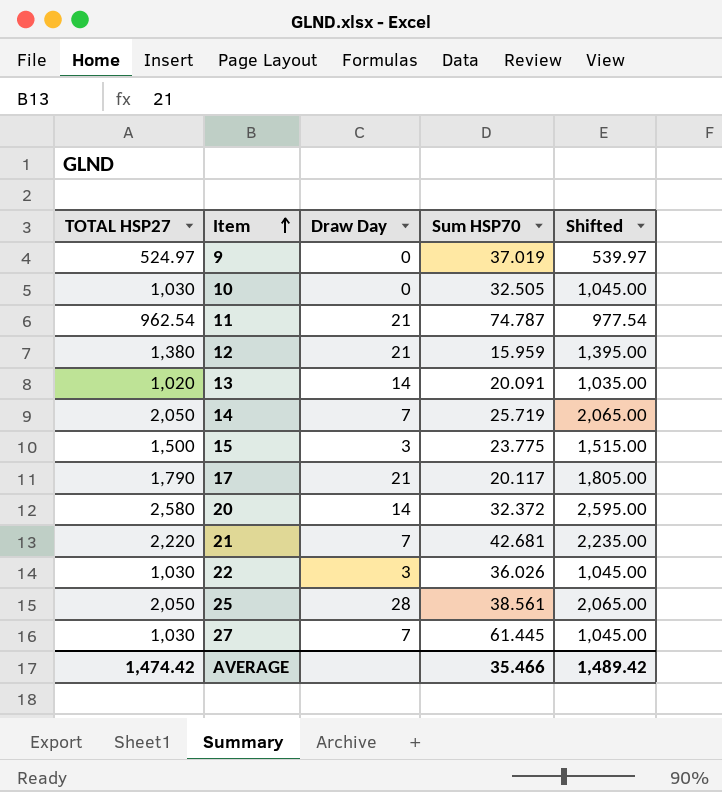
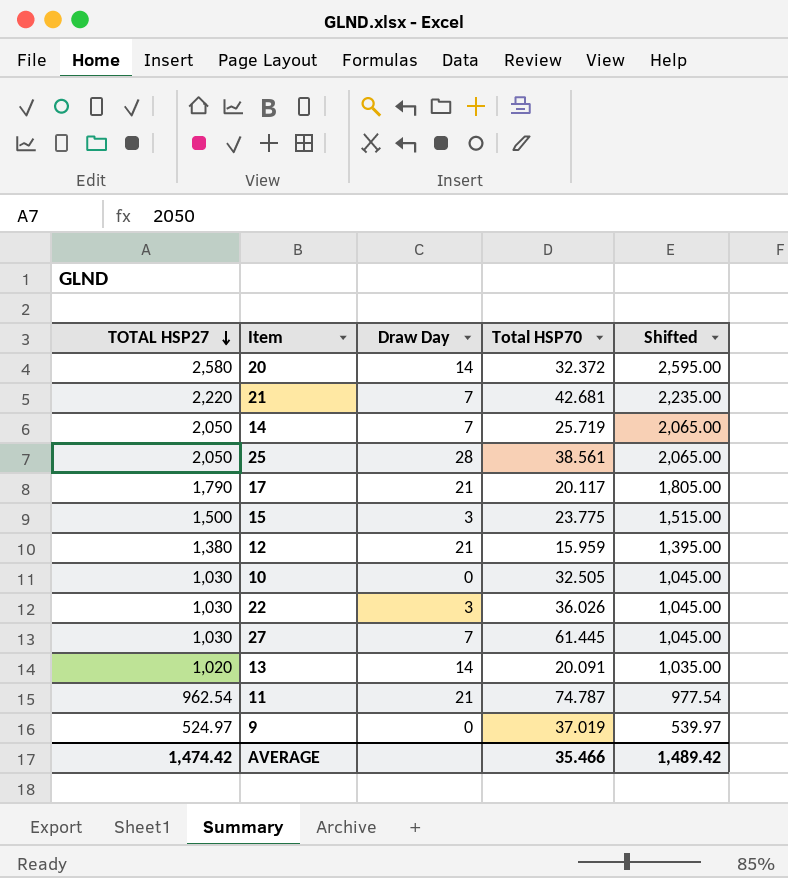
row order: Item ascending -> TOTAL HSP27 descending
column name: Sum HSP70 -> Total HSP70

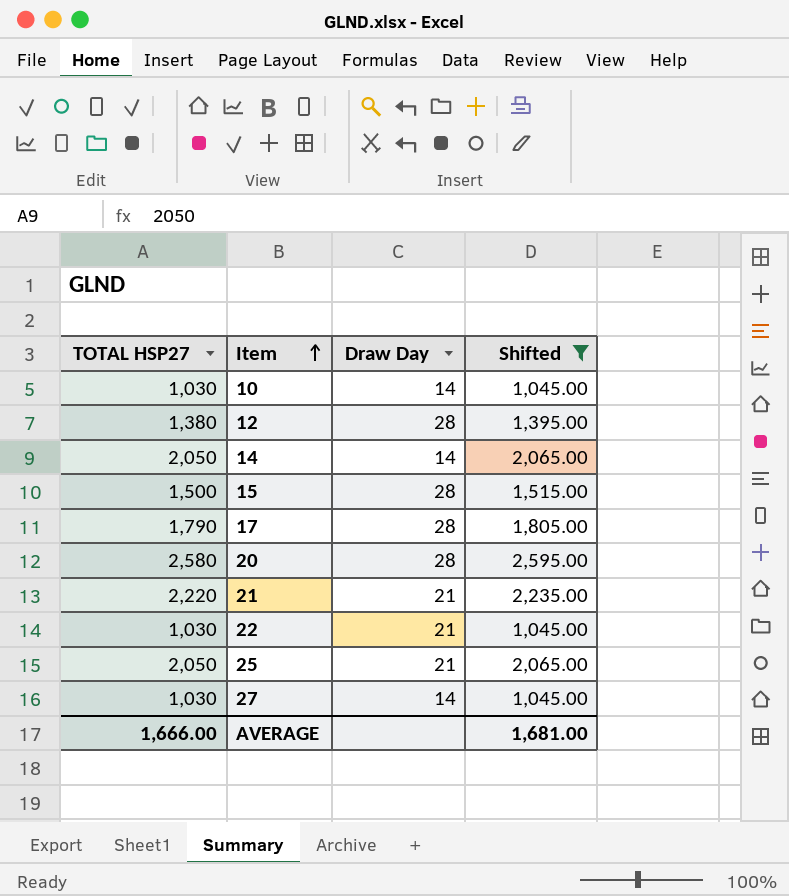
filter: none -> Shifted >= 1,045.00
row order: TOTAL HSP27 descending -> Item ascending
column Total HSP70 | position: 4 -> none
10 | Draw Day: 0 -> 14
12 | Draw Day: 21 -> 28
14 | Draw Day: 7 -> 14
15 | Draw Day: 3 -> 28
17 | Draw Day: 21 -> 28
20 | Draw Day: 14 -> 28
21 | Draw Day: 7 -> 21
22 | Draw Day: 3 -> 21
25 | Draw Day: 28 -> 21
27 | Draw Day: 7 -> 14
AVERAGE | TOTAL HSP27: 1,474.42 -> 1,666.00
AVERAGE | Shifted: 1,489.42 -> 1,681.00

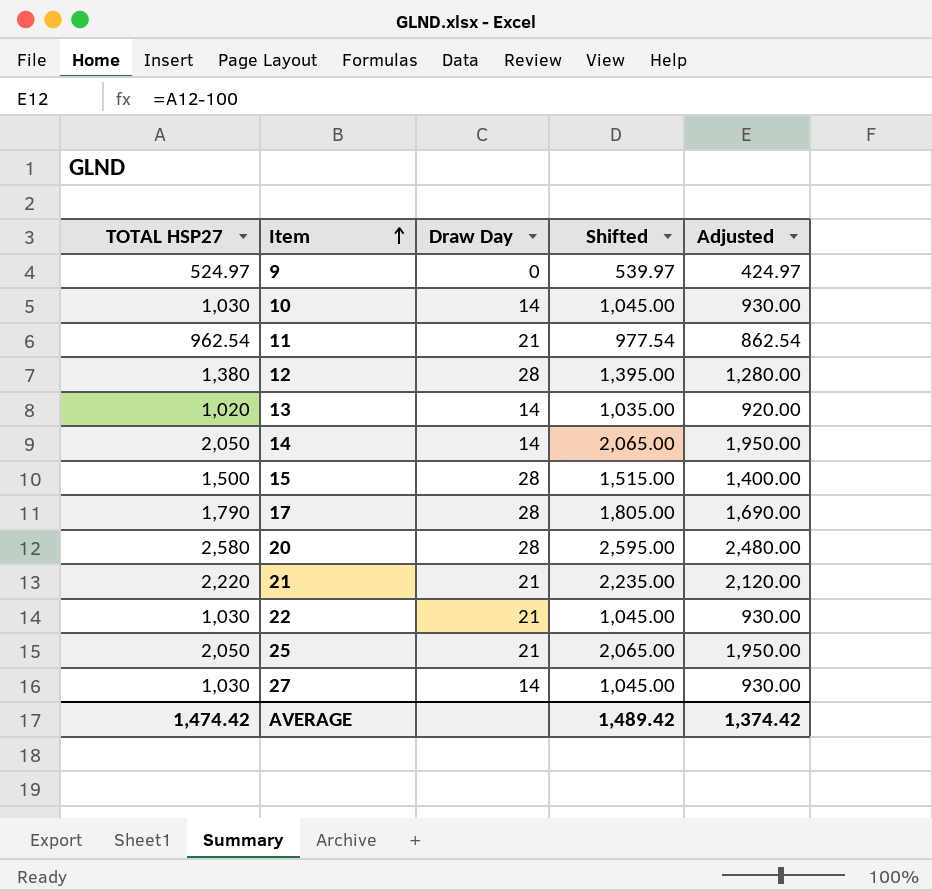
filter: Shifted >= 1,045.00 -> none
column Adjusted | formula: none -> [TOTAL HSP27] - 100
AVERAGE | TOTAL HSP27: 1,666.00 -> 1,474.42
AVERAGE | Shifted: 1,681.00 -> 1,489.42

